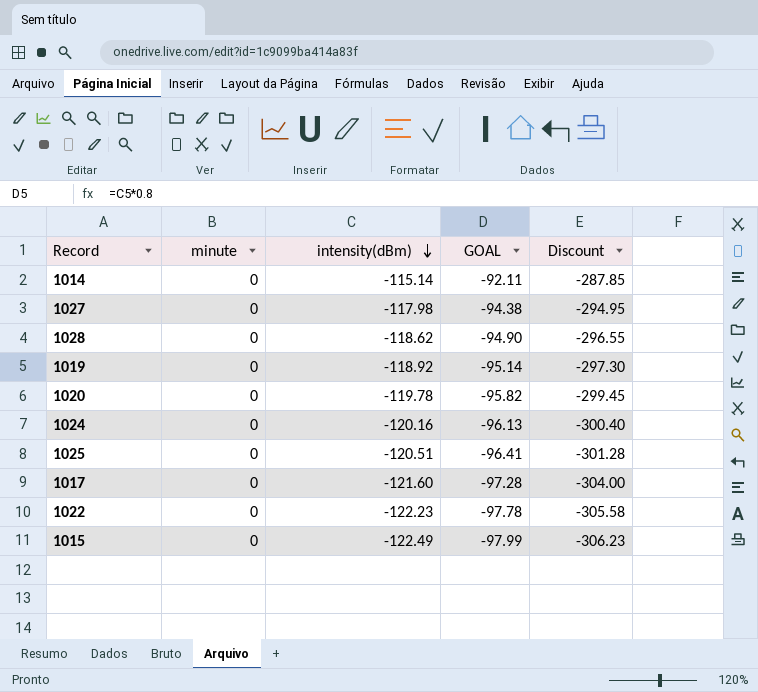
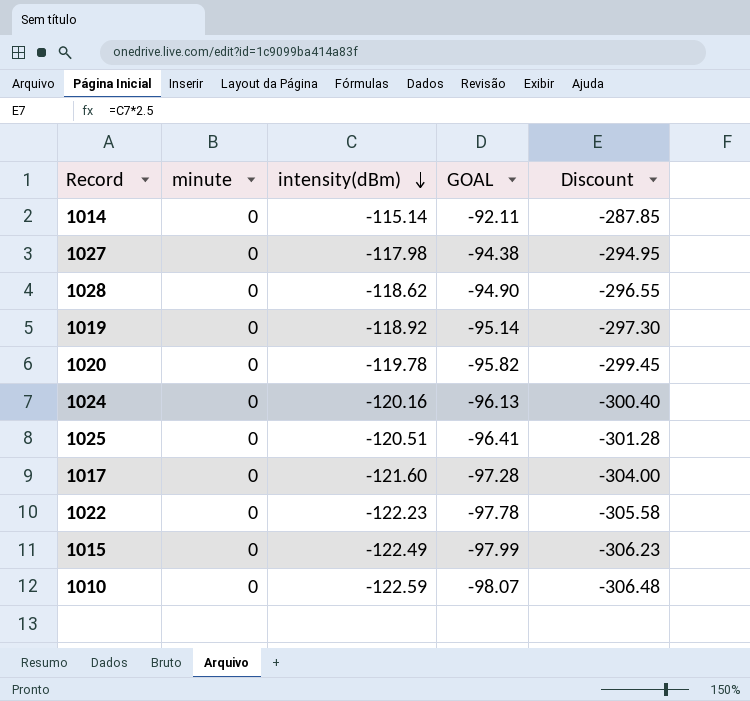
row 1010: none -> 0 | -122.59 | -98.07 | -306.48

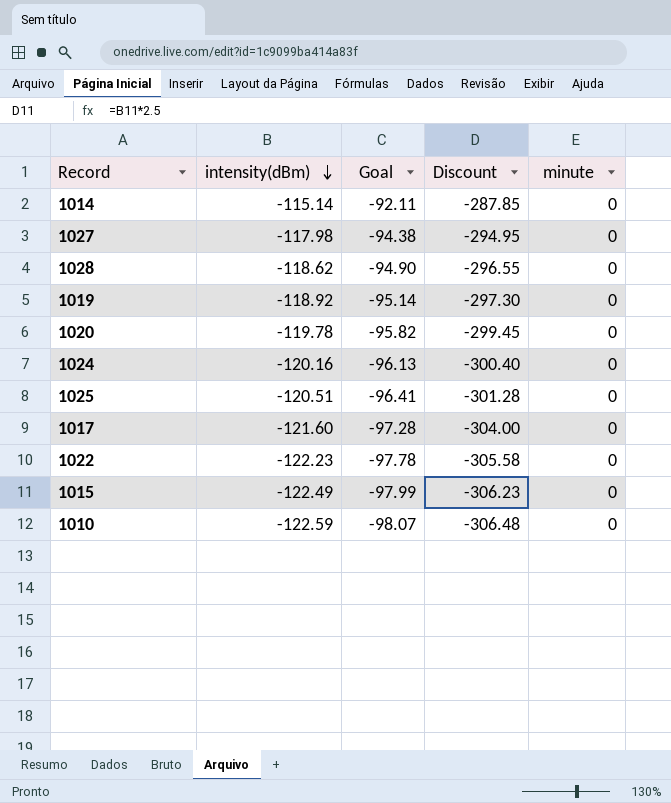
column name: GOAL -> Goal
column minute | position: 2 -> 5

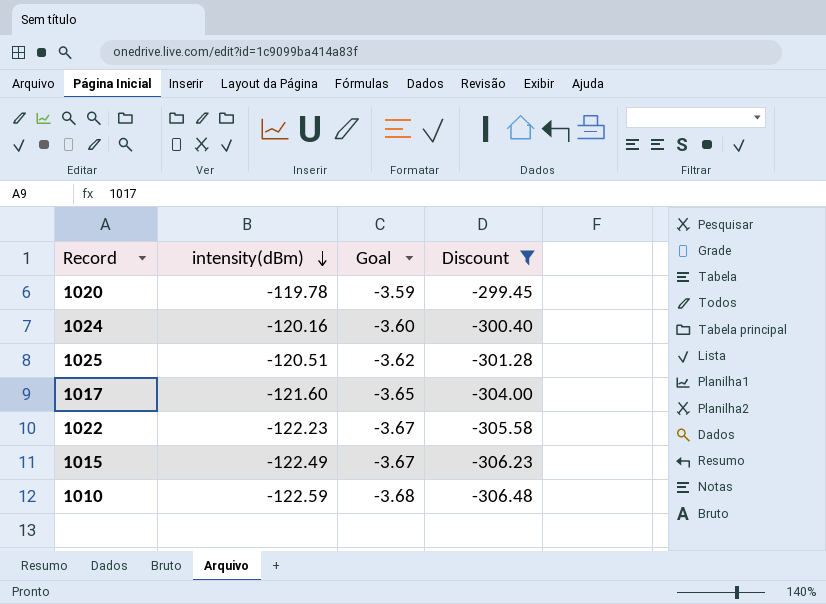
filter: none -> Discount <= -299.45
column minute | position: 5 -> none
column Goal | formula: [intensity(dBm)] * 0.8 -> [intensity(dBm)] * 0.03

